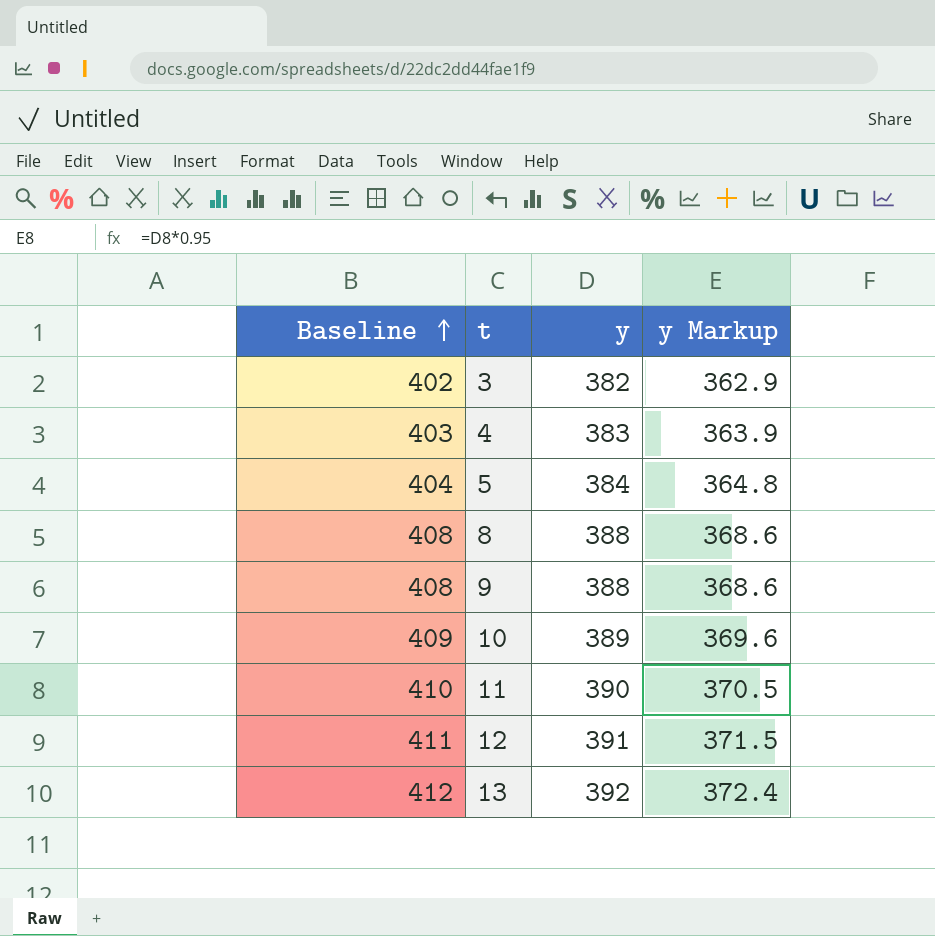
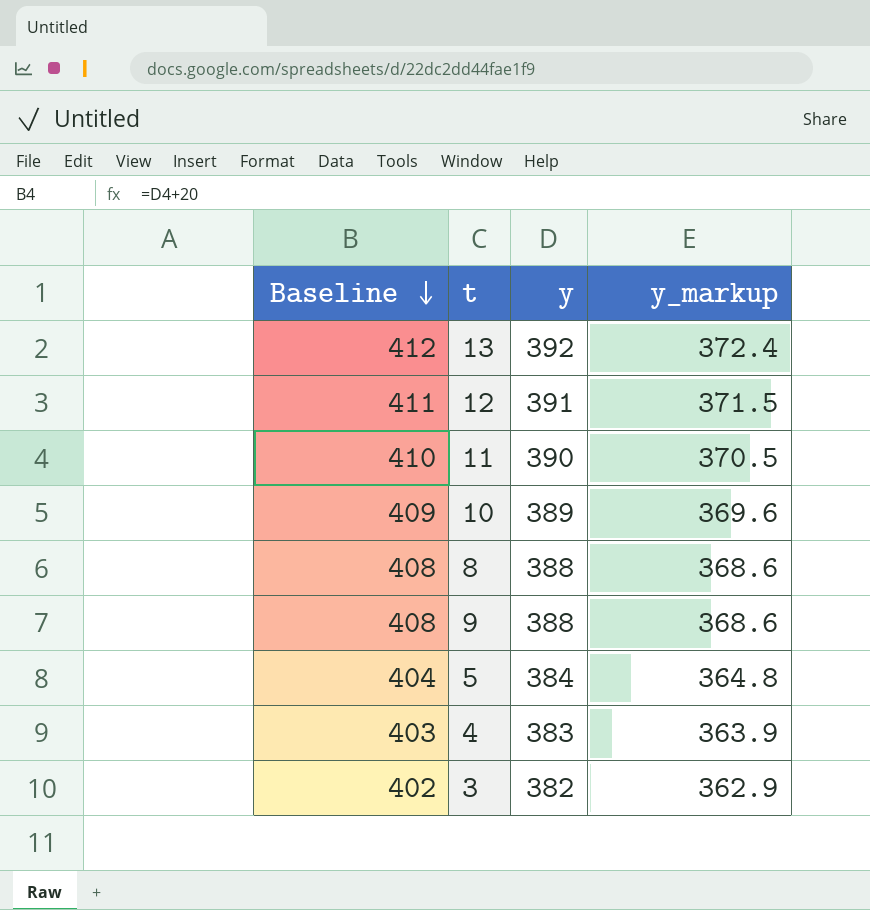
row order: Baseline ascending -> Baseline descending
column name: y Markup -> y_markup

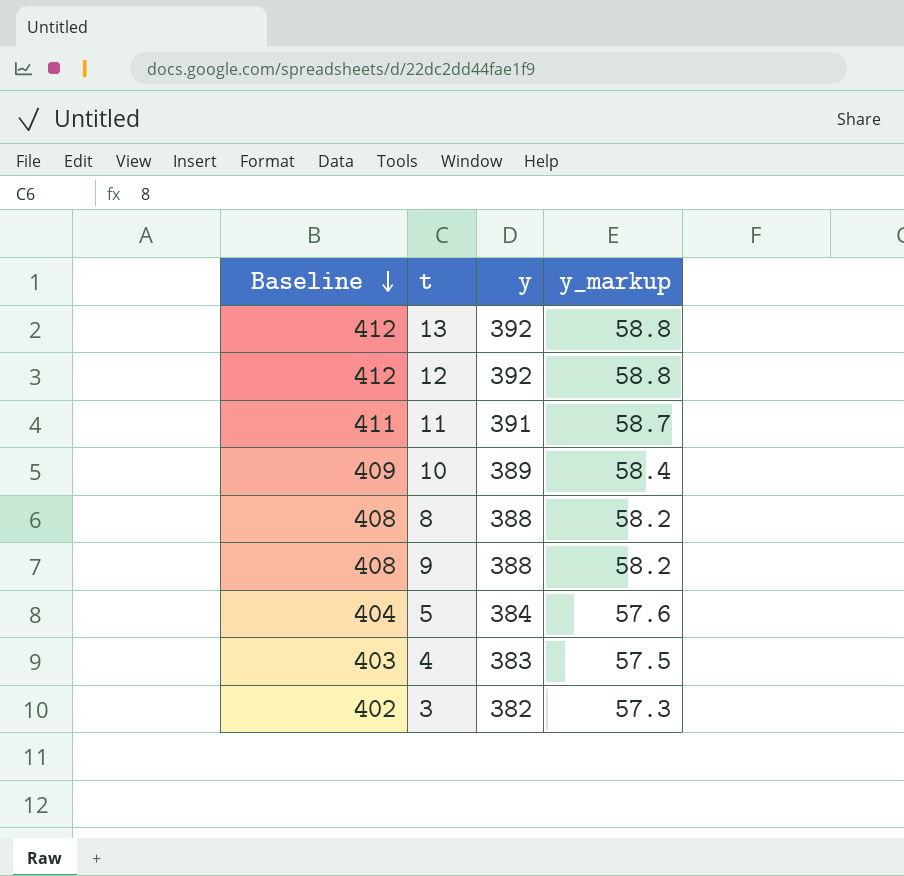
column y_markup | formula: [y] * 0.95 -> [y] * 0.15
12 | Baseline: 411 -> 412
12 | y: 391 -> 392
11 | Baseline: 410 -> 411
11 | y: 390 -> 391

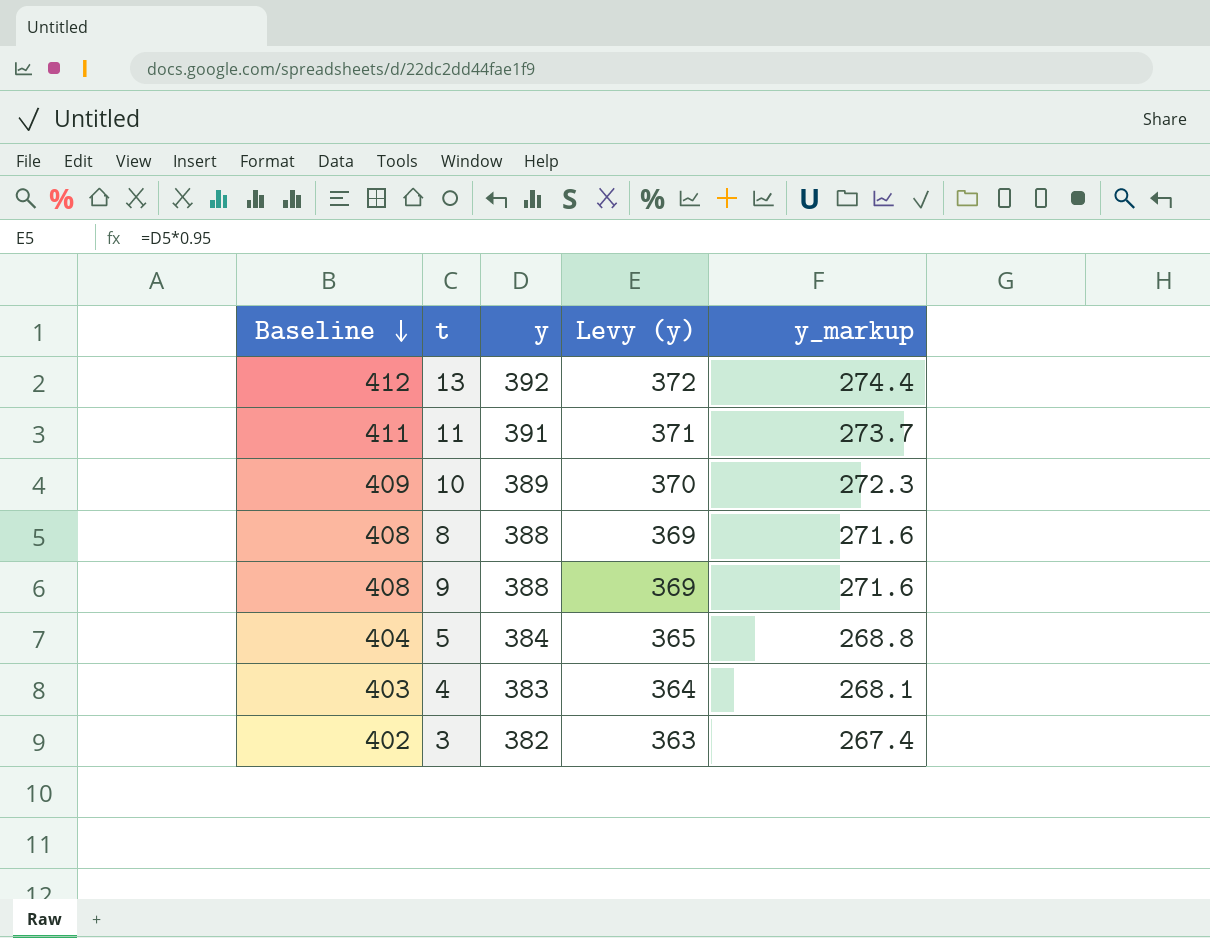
column Levy (y) | formula: none -> [y] * 0.95
column y_markup | formula: [y] * 0.15 -> [y] * 0.7
row 12: 412 | 392 | 58.8 -> none

